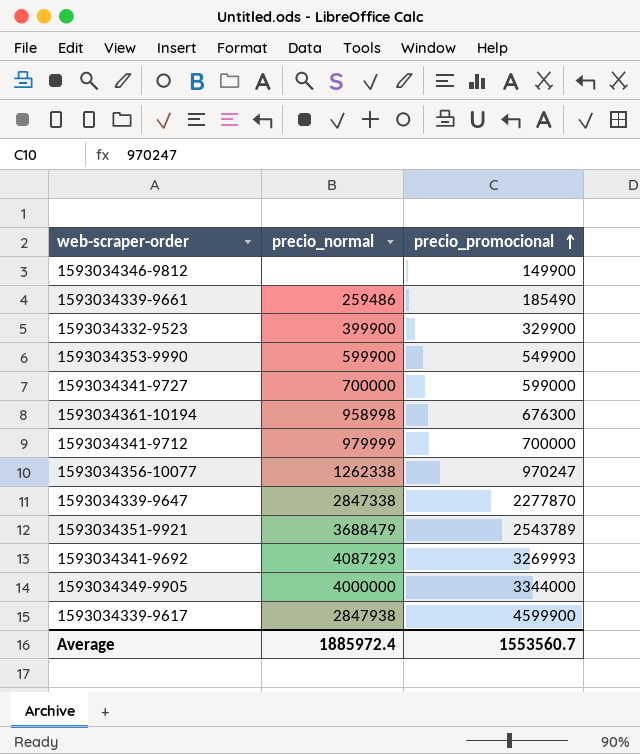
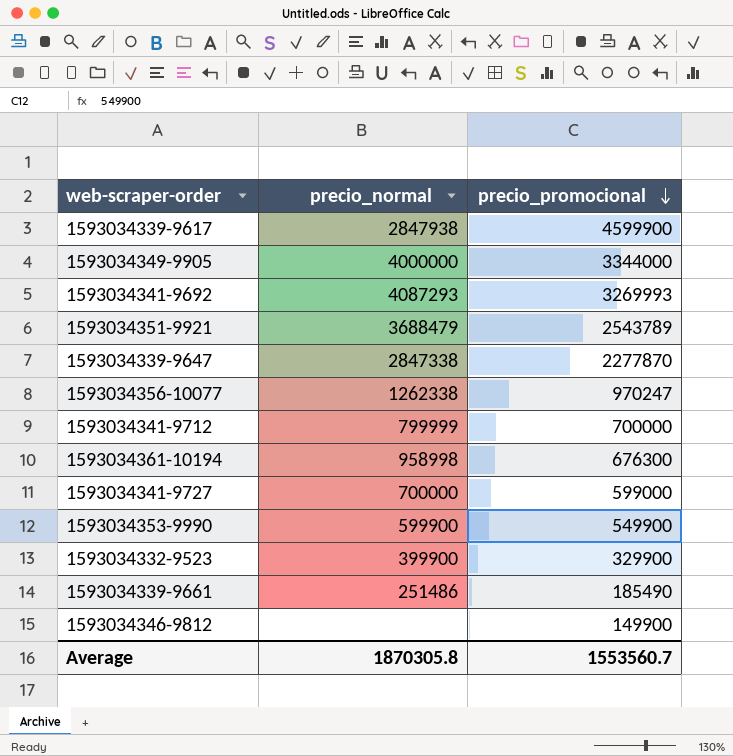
row order: precio_promocional ascending -> precio_promocional descending
1593034341-9712 | precio_normal: 979999 -> 799999
1593034339-9661 | precio_normal: 259486 -> 251486
Average | precio_normal: 1885972.4 -> 1870305.8

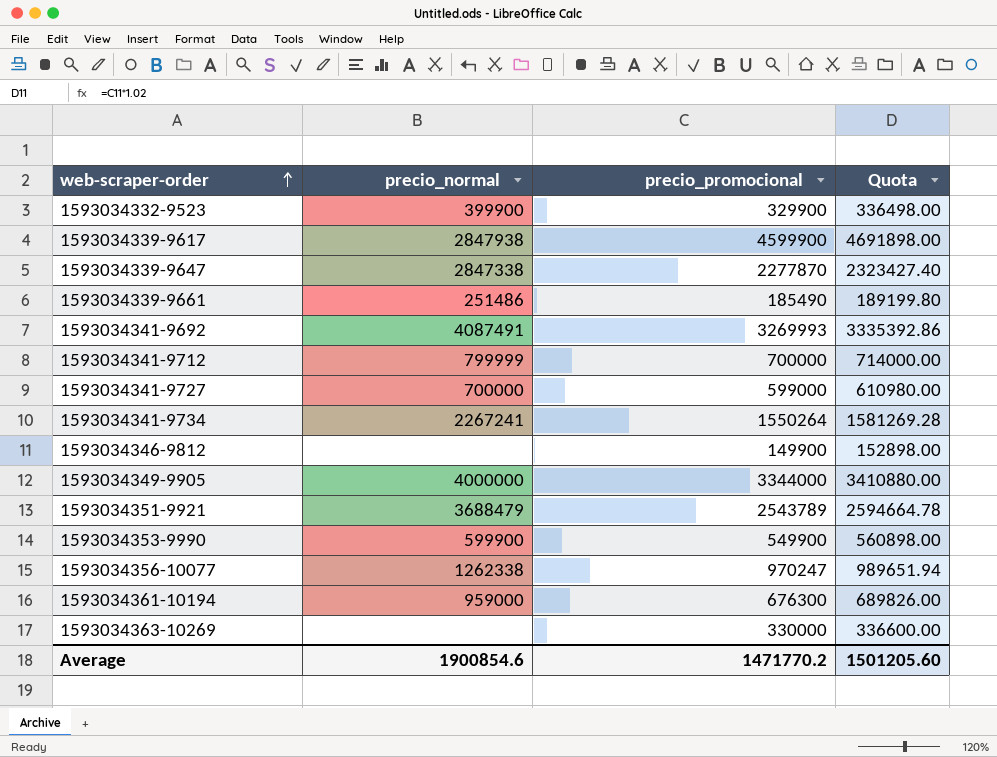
row order: precio_promocional descending -> web-scraper-order ascending
column Quota | formula: none -> [precio_promocional] * 1.02
1593034341-9692 | precio_normal: 4087293 -> 4087491
row 1593034341-9734: none -> 2267241 | 1550264 | 1581269.28
1593034361-10194 | precio_normal: 958998 -> 959000
row 1593034363-10269: none -> none | 330000 | 336600.00
Average | precio_normal: 1870305.8 -> 1900854.6
Average | precio_promocional: 1553560.7 -> 1471770.2

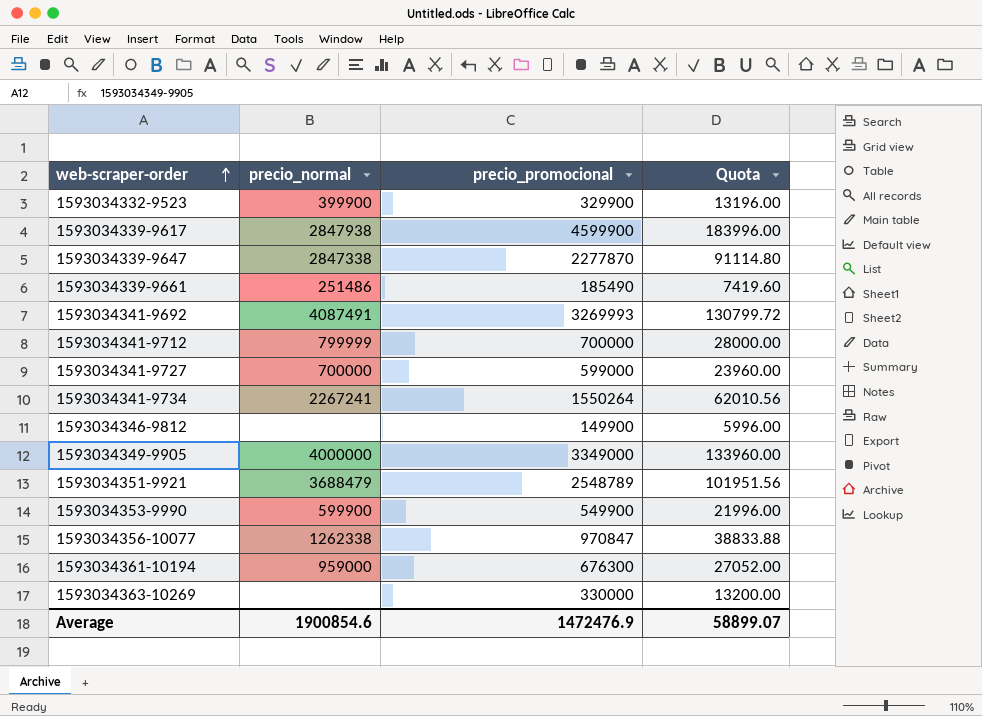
column Quota | formula: [precio_promocional] * 1.02 -> [precio_promocional] * 0.04
1593034349-9905 | precio_promocional: 3344000 -> 3349000
1593034351-9921 | precio_promocional: 2543789 -> 2548789
1593034356-10077 | precio_promocional: 970247 -> 970847
Average | precio_promocional: 1471770.2 -> 1472476.9
Average | Quota: 1501205.60 -> 58899.07

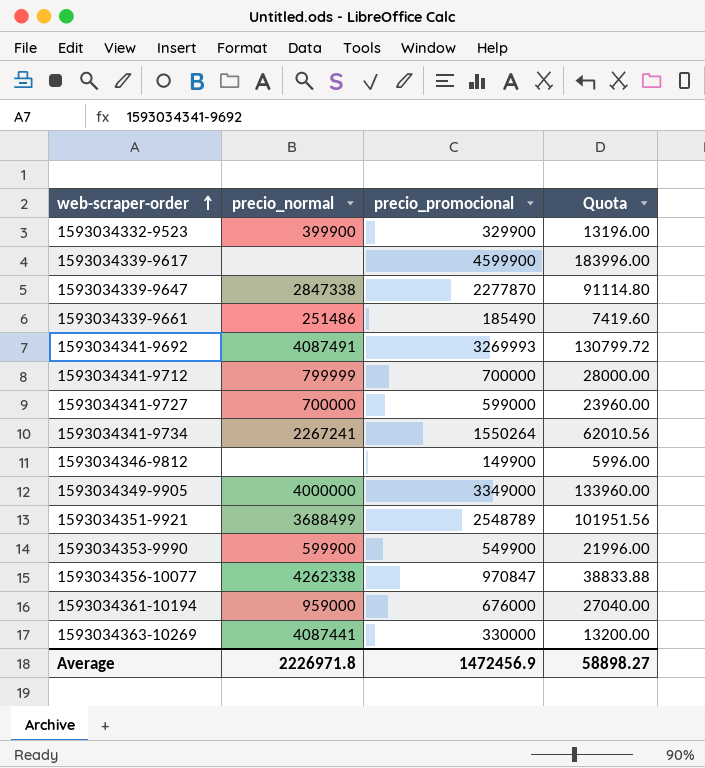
1593034339-9617 | precio_normal: 2847938 -> none
1593034351-9921 | precio_normal: 3688479 -> 3688499
1593034356-10077 | precio_normal: 1262338 -> 4262338
1593034361-10194 | precio_promocional: 676300 -> 676000
1593034361-10194 | Quota: 27052.00 -> 27040.00
1593034363-10269 | precio_normal: none -> 4087441
Average | precio_normal: 1900854.6 -> 2226971.8
Average | precio_promocional: 1472476.9 -> 1472456.9
Average | Quota: 58899.07 -> 58898.27

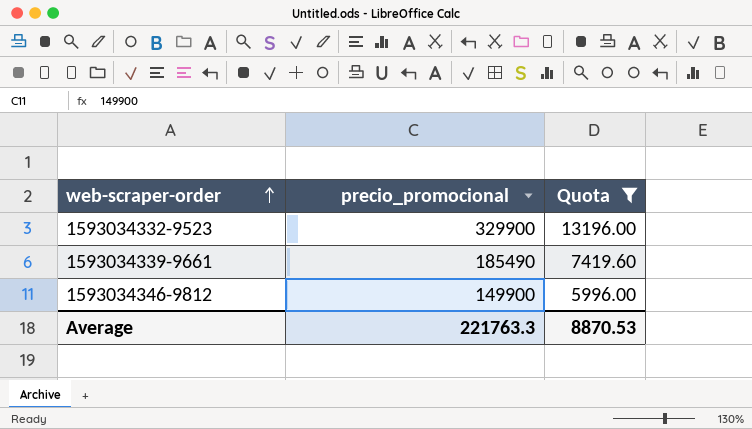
filter: none -> Quota <= 13196.00
column precio_normal | position: 2 -> none
Average | precio_promocional: 1472456.9 -> 221763.3
Average | Quota: 58898.27 -> 8870.53

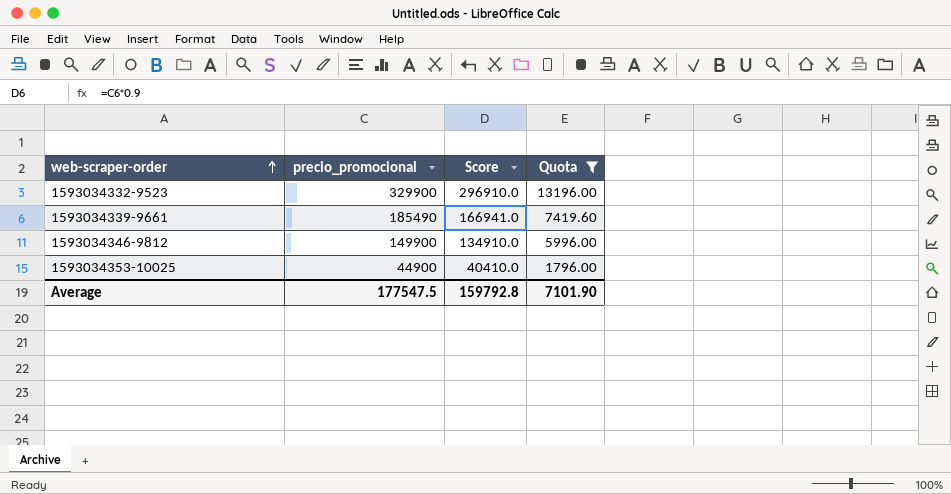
column Score | formula: none -> [precio_promocional] * 0.9
row 1593034353-10025: none -> 44900 | 40410.0 | 1796.00
Average | precio_promocional: 221763.3 -> 177547.5
Average | Quota: 8870.53 -> 7101.90

